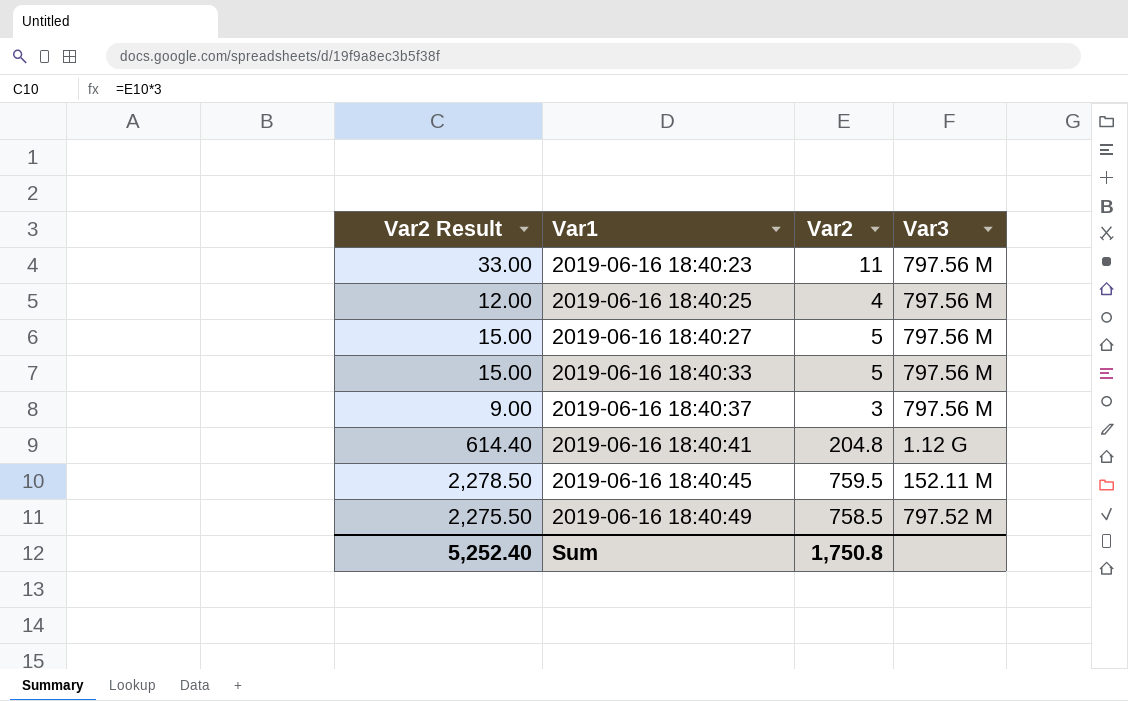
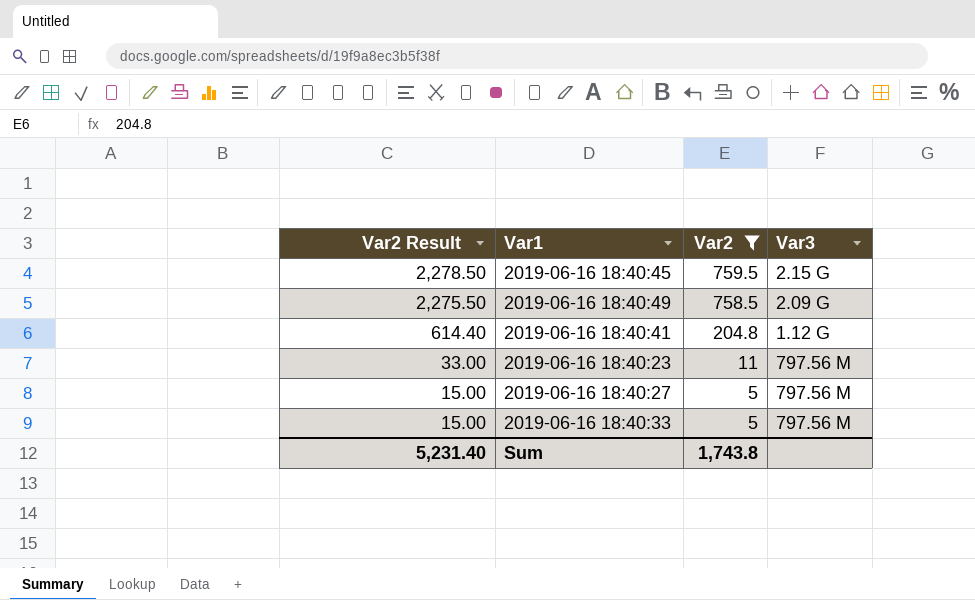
filter: none -> Var2 >= 5
row order: Var1 ascending -> Var2 Result descending
2019-06-16 18:40:45 | Var3: 152.11 M -> 2.15 G
2019-06-16 18:40:49 | Var3: 797.52 M -> 2.09 G
Sum | Var2 Result: 5,252.40 -> 5,231.40
Sum | Var2: 1,750.8 -> 1,743.8

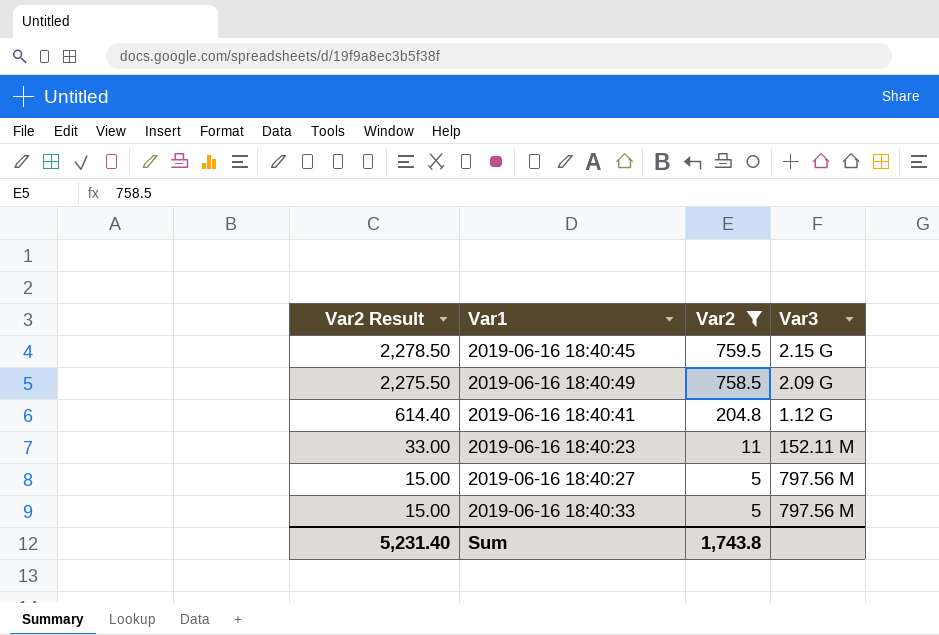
2019-06-16 18:40:23 | Var3: 797.56 M -> 152.11 M

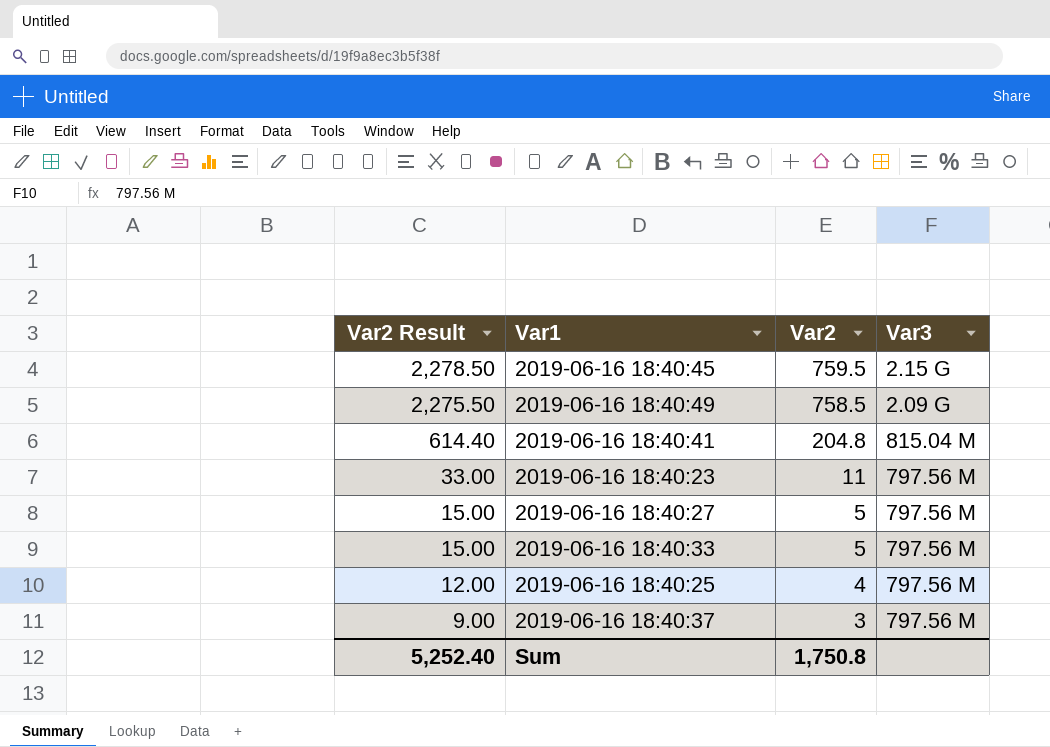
filter: Var2 >= 5 -> none
2019-06-16 18:40:41 | Var3: 1.12 G -> 815.04 M
2019-06-16 18:40:23 | Var3: 152.11 M -> 797.56 M
Sum | Var2 Result: 5,231.40 -> 5,252.40
Sum | Var2: 1,743.8 -> 1,750.8

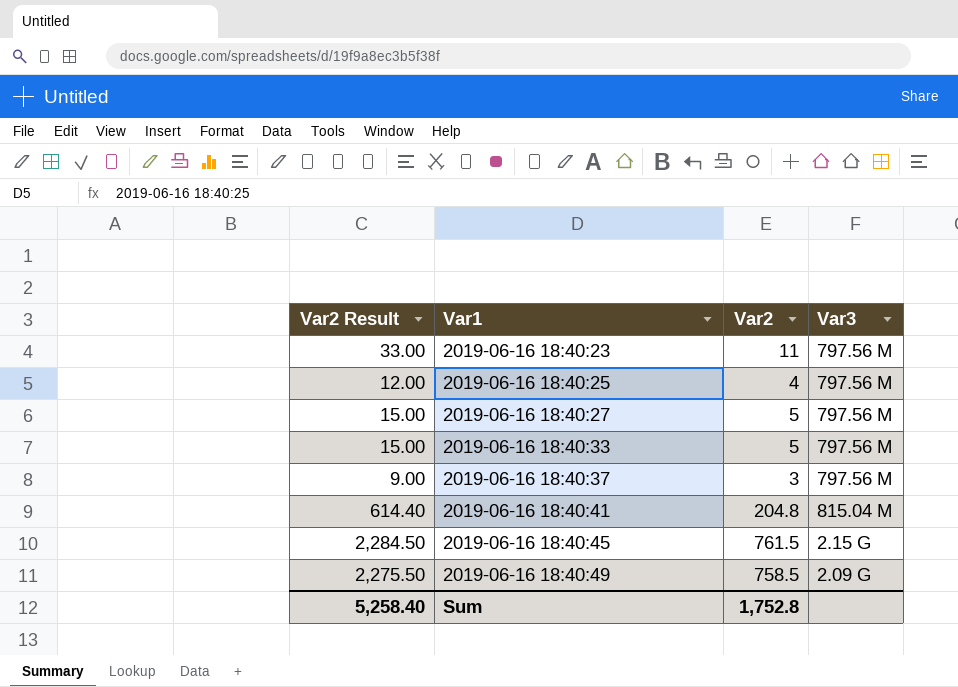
row order: Var2 Result descending -> Var1 ascending
2019-06-16 18:40:45 | Var2 Result: 2,278.50 -> 2,284.50
2019-06-16 18:40:45 | Var2: 759.5 -> 761.5
Sum | Var2 Result: 5,252.40 -> 5,258.40
Sum | Var2: 1,750.8 -> 1,752.8

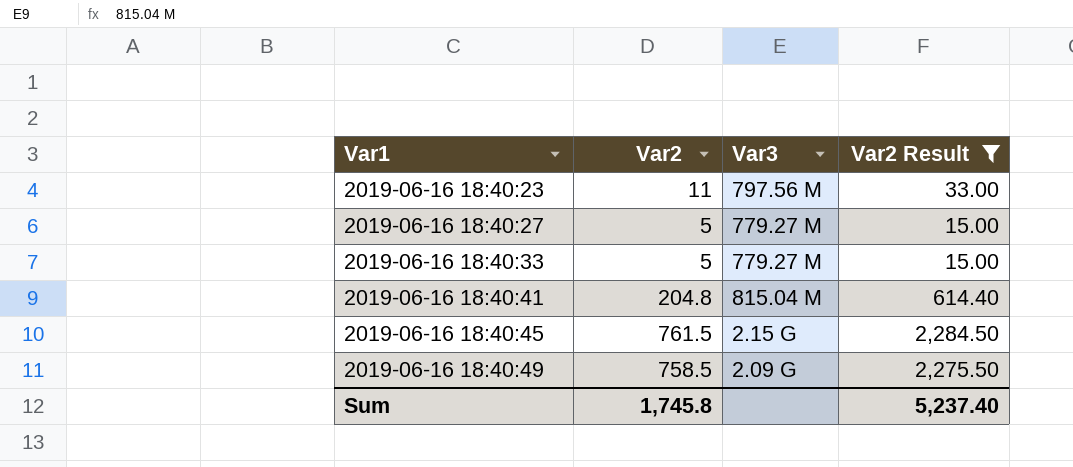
filter: none -> Var2 Result >= 15.00
column Var2 Result | position: 1 -> 4
2019-06-16 18:40:27 | Var3: 797.56 M -> 779.27 M
2019-06-16 18:40:33 | Var3: 797.56 M -> 779.27 M
Sum | Var2: 1,752.8 -> 1,745.8
Sum | Var2 Result: 5,258.40 -> 5,237.40

